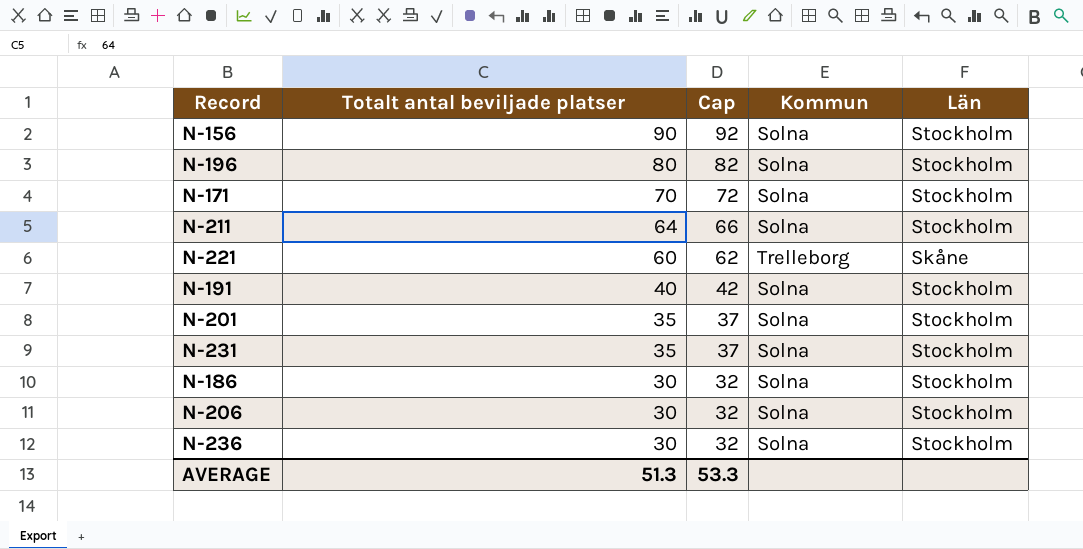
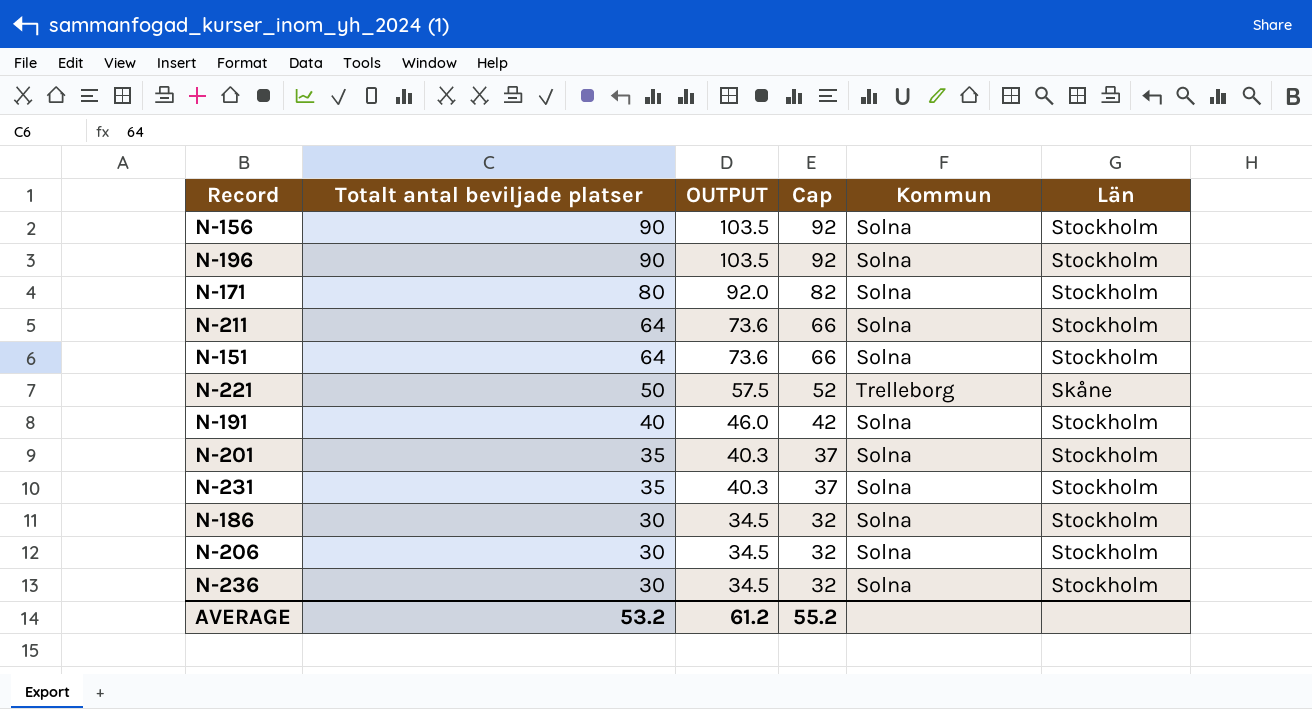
column OUTPUT | formula: none -> [Totalt antal beviljade platser] * 1.15
N-196 | Totalt antal beviljade platser: 80 -> 90
N-196 | Cap: 82 -> 92
N-171 | Totalt antal beviljade platser: 70 -> 80
N-171 | Cap: 72 -> 82
row N-151: none -> 64 | 73.6 | 66 | Solna | Stockholm
N-221 | Totalt antal beviljade platser: 60 -> 50
N-221 | Cap: 62 -> 52
AVERAGE | Totalt antal beviljade platser: 51.3 -> 53.2
AVERAGE | Cap: 53.3 -> 55.2

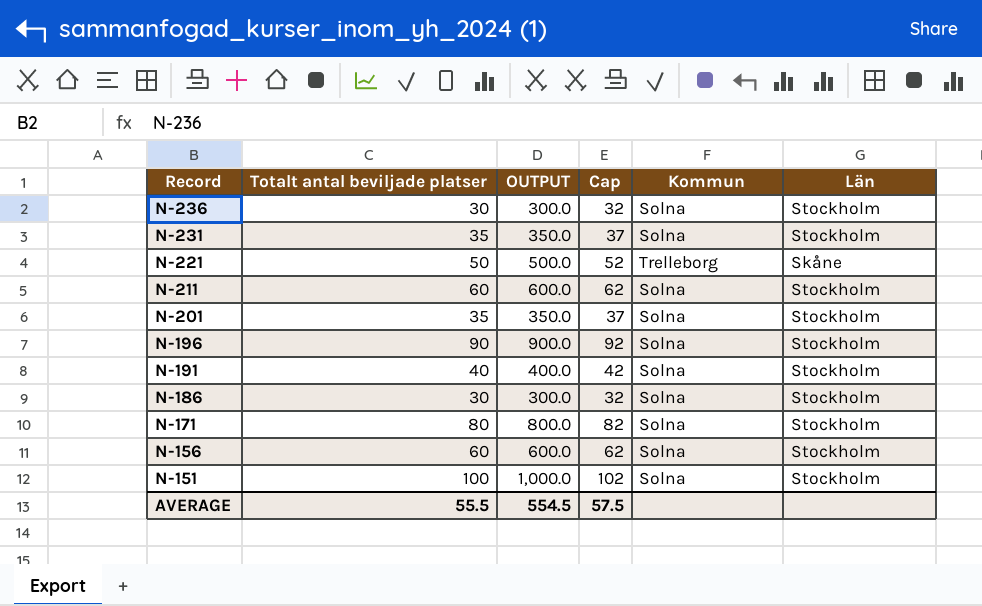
row order: Totalt antal beviljade platser descending -> Record descending
column OUTPUT | formula: [Totalt antal beviljade platser] * 1.15 -> [Totalt antal beviljade platser] * 10
row N-206: 30 | 34.5 | 32 | Solna | Stockholm -> none
N-211 | Totalt antal beviljade platser: 64 -> 60
N-211 | Cap: 66 -> 62
N-156 | Totalt antal beviljade platser: 90 -> 60
N-156 | Cap: 92 -> 62
N-151 | Totalt antal beviljade platser: 64 -> 100
N-151 | Cap: 66 -> 102
AVERAGE | Totalt antal beviljade platser: 53.2 -> 55.5
AVERAGE | OUTPUT: 61.2 -> 554.5
AVERAGE | Cap: 55.2 -> 57.5

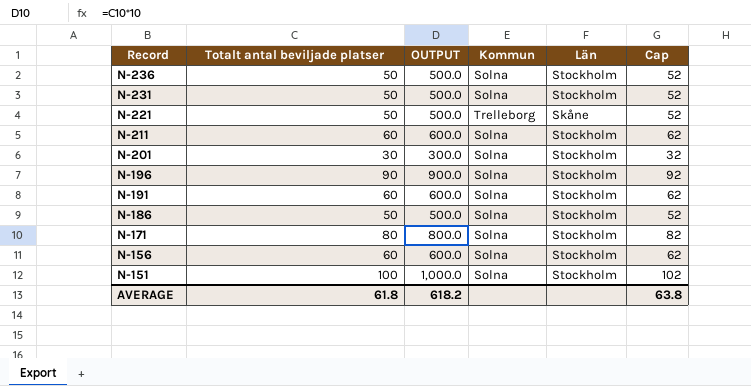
column Cap | position: 4 -> 6
N-236 | Totalt antal beviljade platser: 30 -> 50
N-236 | OUTPUT: 300.0 -> 500.0
N-236 | Cap: 32 -> 52
N-231 | Totalt antal beviljade platser: 35 -> 50
N-231 | OUTPUT: 350.0 -> 500.0
N-231 | Cap: 37 -> 52
N-201 | Totalt antal beviljade platser: 35 -> 30
N-201 | OUTPUT: 350.0 -> 300.0
N-201 | Cap: 37 -> 32
N-191 | Totalt antal beviljade platser: 40 -> 60
N-191 | OUTPUT: 400.0 -> 600.0
N-191 | Cap: 42 -> 62
N-186 | Totalt antal beviljade platser: 30 -> 50
N-186 | OUTPUT: 300.0 -> 500.0
N-186 | Cap: 32 -> 52
AVERAGE | Totalt antal beviljade platser: 55.5 -> 61.8
AVERAGE | OUTPUT: 554.5 -> 618.2
AVERAGE | Cap: 57.5 -> 63.8

